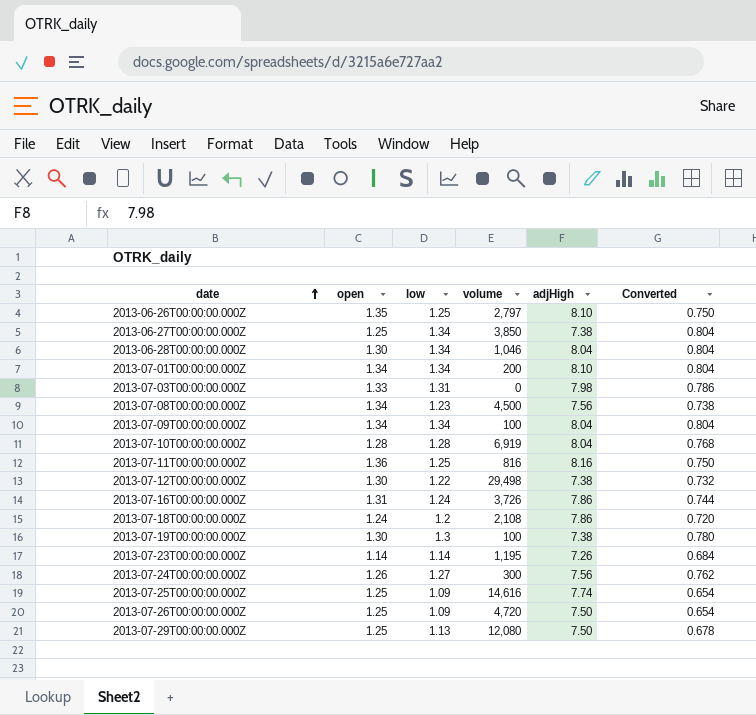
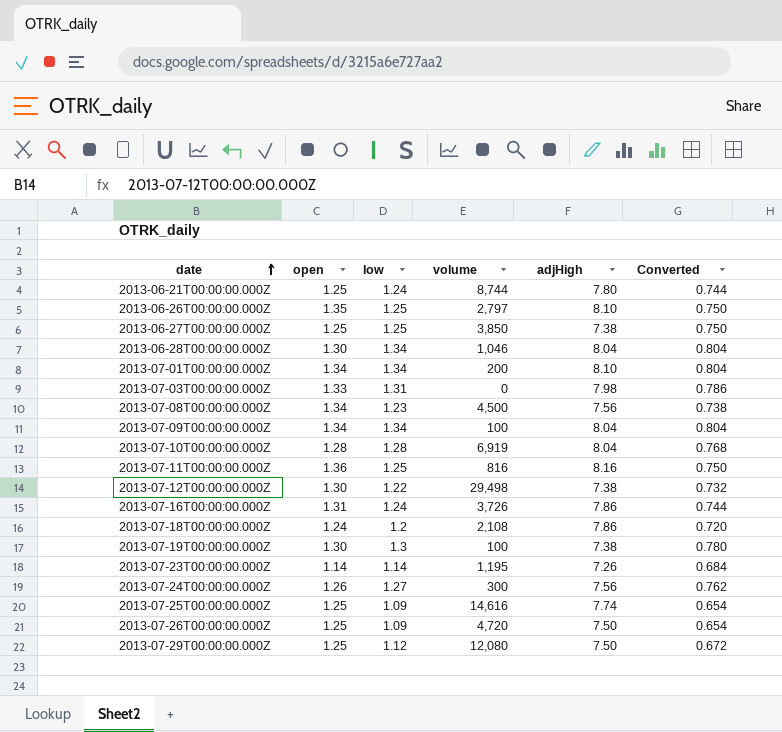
row 2013-06-21T00:00:00.000Z: none -> 1.25 | 1.24 | 8,744 | 7.80 | 0.744
2013-06-27T00:00:00.000Z | low: 1.34 -> 1.25
2013-06-27T00:00:00.000Z | Converted: 0.804 -> 0.750
2013-07-29T00:00:00.000Z | low: 1.13 -> 1.12
2013-07-29T00:00:00.000Z | Converted: 0.678 -> 0.672

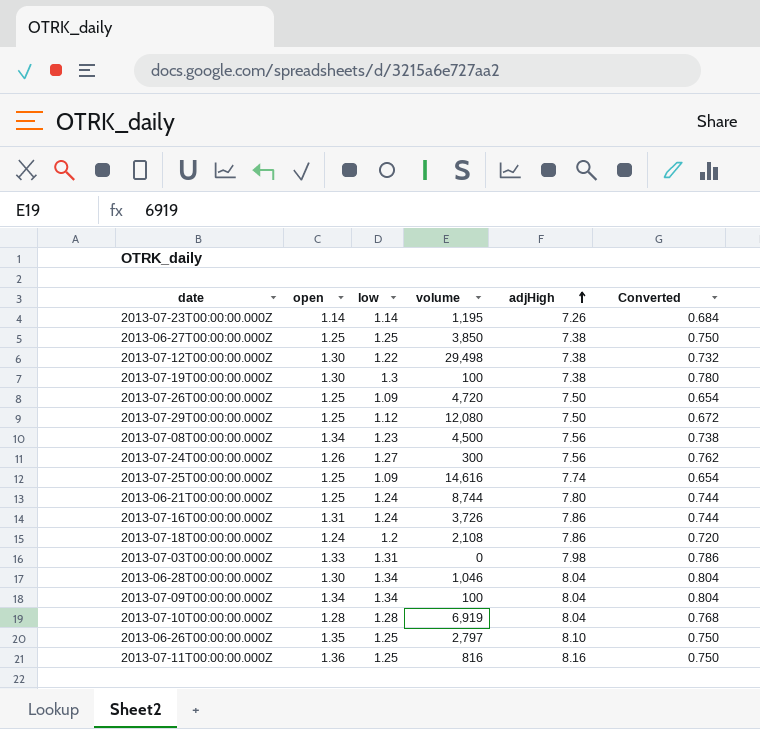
row order: date ascending -> adjHigh ascending
row 2013-07-01T00:00:00.000Z: 1.34 | 1.34 | 200 | 8.10 | 0.804 -> none

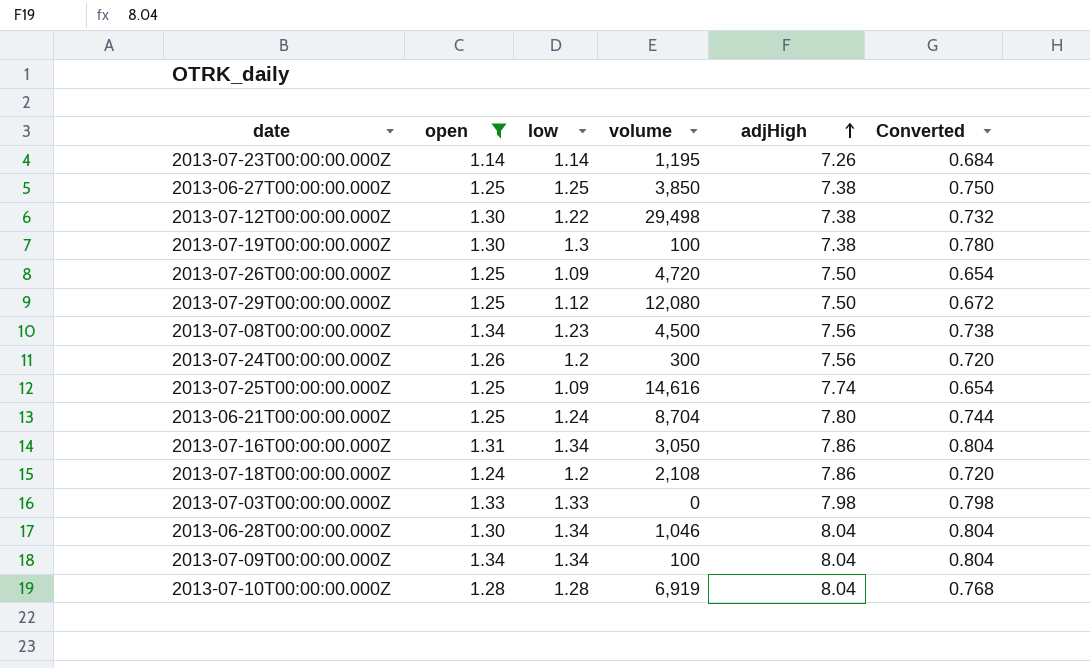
filter: none -> open <= 1.34
2013-07-24T00:00:00.000Z | low: 1.27 -> 1.2
2013-07-24T00:00:00.000Z | Converted: 0.762 -> 0.720
2013-06-21T00:00:00.000Z | volume: 8,744 -> 8,704
2013-07-16T00:00:00.000Z | low: 1.24 -> 1.34
2013-07-16T00:00:00.000Z | volume: 3,726 -> 3,050
2013-07-16T00:00:00.000Z | Converted: 0.744 -> 0.804
2013-07-03T00:00:00.000Z | low: 1.31 -> 1.33
2013-07-03T00:00:00.000Z | Converted: 0.786 -> 0.798

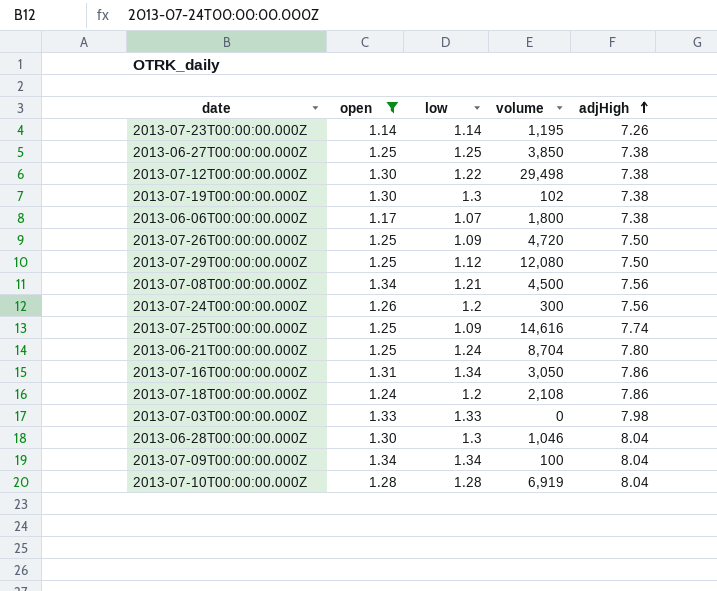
column Converted | formula: [low] * 0.6 -> none
2013-07-19T00:00:00.000Z | volume: 100 -> 102
row 2013-06-06T00:00:00.000Z: none -> 1.17 | 1.07 | 1,800 | 7.38
2013-07-08T00:00:00.000Z | low: 1.23 -> 1.21
2013-06-28T00:00:00.000Z | low: 1.34 -> 1.3

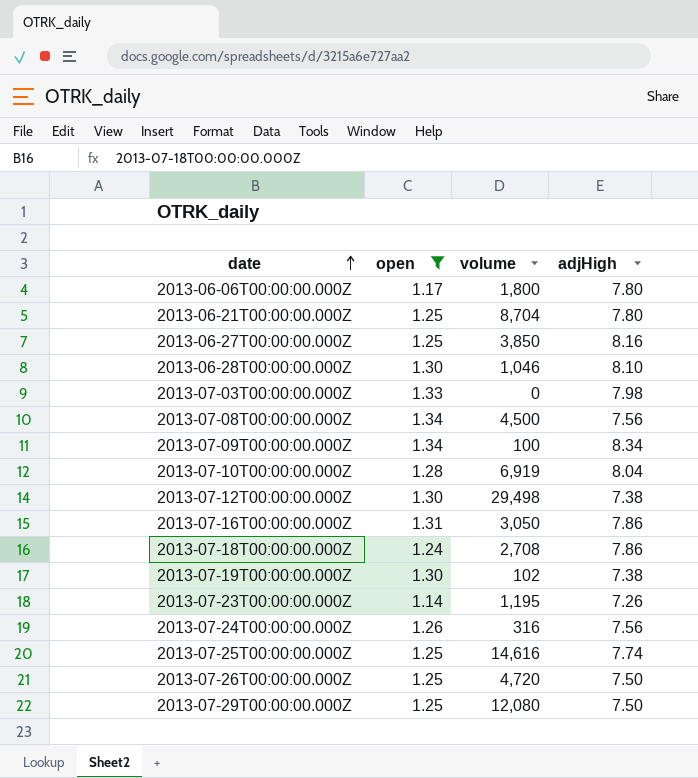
row order: adjHigh ascending -> date ascending
column low | position: 3 -> none
2013-06-06T00:00:00.000Z | adjHigh: 7.38 -> 7.80
2013-06-27T00:00:00.000Z | adjHigh: 7.38 -> 8.16
2013-06-28T00:00:00.000Z | adjHigh: 8.04 -> 8.10
2013-07-09T00:00:00.000Z | adjHigh: 8.04 -> 8.34
2013-07-18T00:00:00.000Z | volume: 2,108 -> 2,708
2013-07-24T00:00:00.000Z | volume: 300 -> 316

